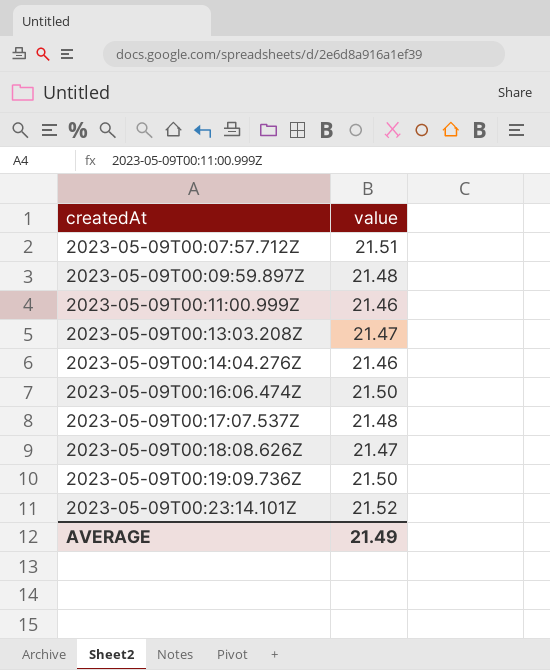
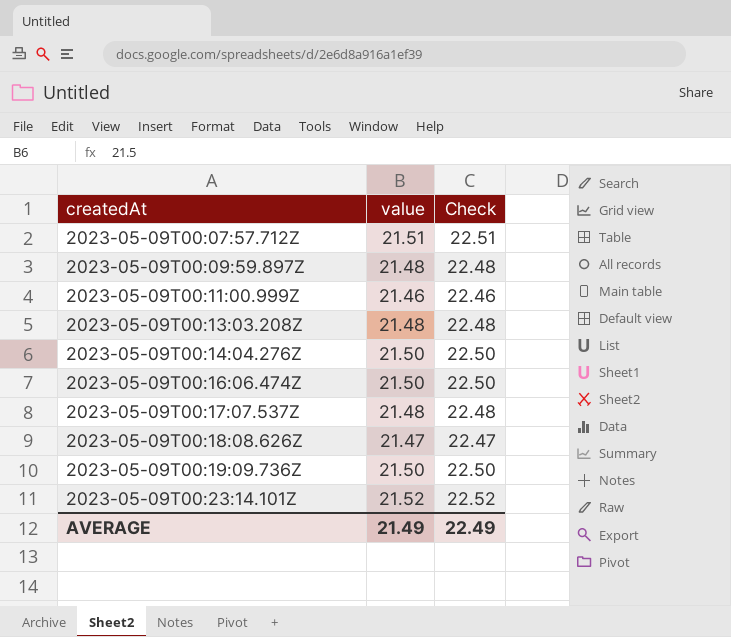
column Check | formula: none -> [value] + 1
2023-05-09T00:13:03.208Z | value: 21.47 -> 21.48
2023-05-09T00:14:04.276Z | value: 21.46 -> 21.50

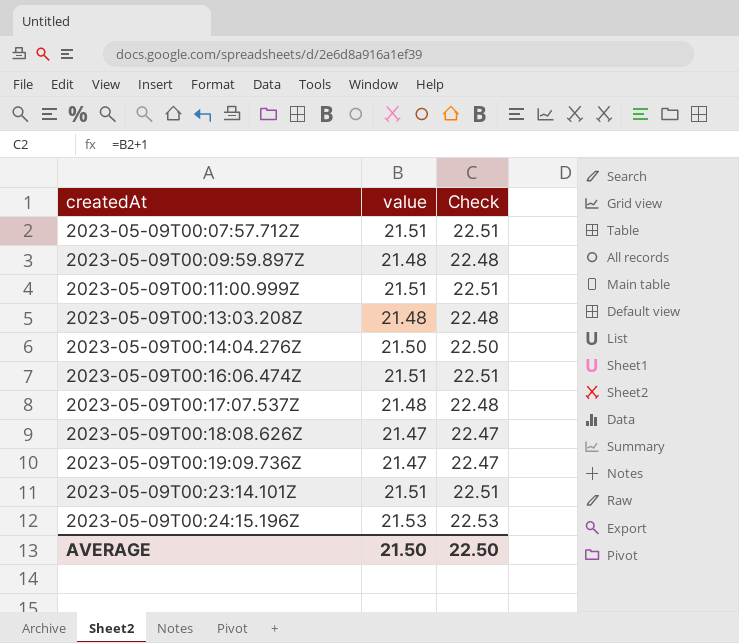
2023-05-09T00:11:00.999Z | value: 21.46 -> 21.51
2023-05-09T00:11:00.999Z | Check: 22.46 -> 22.51
2023-05-09T00:16:06.474Z | value: 21.50 -> 21.51
2023-05-09T00:16:06.474Z | Check: 22.50 -> 22.51
2023-05-09T00:19:09.736Z | value: 21.50 -> 21.47
2023-05-09T00:19:09.736Z | Check: 22.50 -> 22.47
2023-05-09T00:23:14.101Z | value: 21.52 -> 21.51
2023-05-09T00:23:14.101Z | Check: 22.52 -> 22.51
row 2023-05-09T00:24:15.196Z: none -> 21.53 | 22.53
AVERAGE | value: 21.49 -> 21.50
AVERAGE | Check: 22.49 -> 22.50

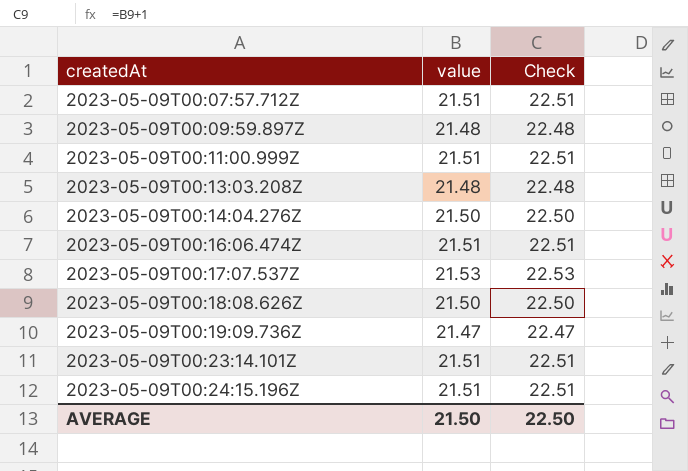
2023-05-09T00:17:07.537Z | value: 21.48 -> 21.53
2023-05-09T00:17:07.537Z | Check: 22.48 -> 22.53
2023-05-09T00:18:08.626Z | value: 21.47 -> 21.50
2023-05-09T00:18:08.626Z | Check: 22.47 -> 22.50
2023-05-09T00:24:15.196Z | value: 21.53 -> 21.51
2023-05-09T00:24:15.196Z | Check: 22.53 -> 22.51

